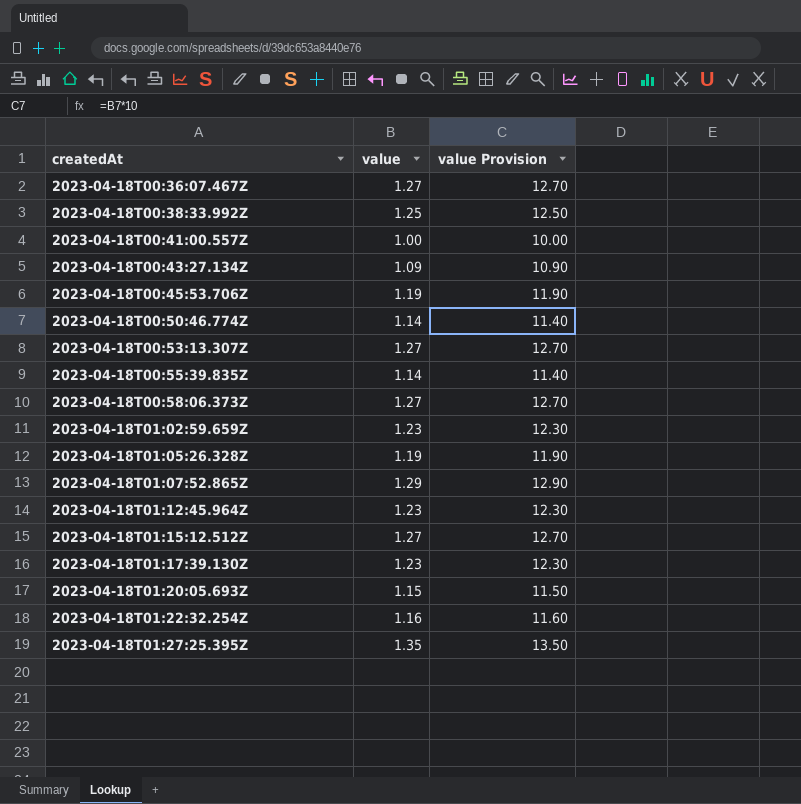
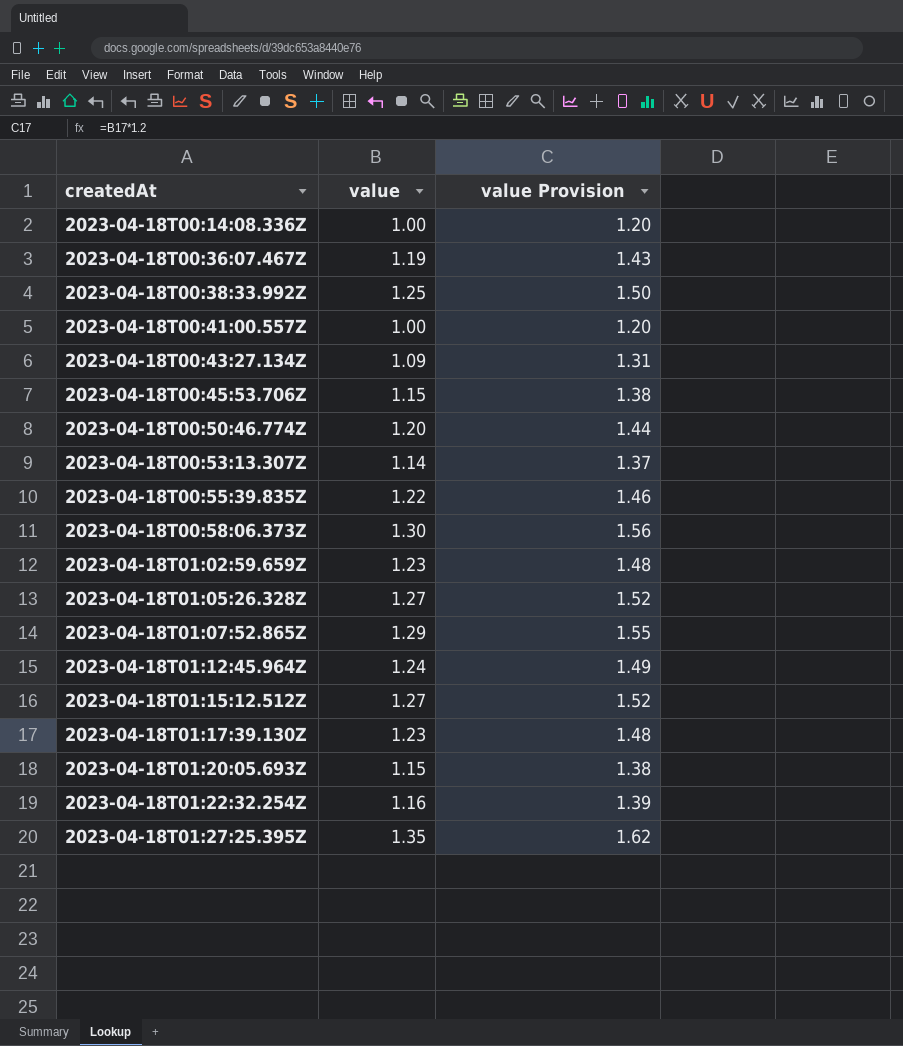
column value Provision | formula: [value] * 10 -> [value] * 1.2
row 2023-04-18T00:14:08.336Z: none -> 1.00 | 1.20
2023-04-18T00:36:07.467Z | value: 1.27 -> 1.19
2023-04-18T00:45:53.706Z | value: 1.19 -> 1.15
2023-04-18T00:50:46.774Z | value: 1.14 -> 1.20
2023-04-18T00:53:13.307Z | value: 1.27 -> 1.14
2023-04-18T00:55:39.835Z | value: 1.14 -> 1.22
2023-04-18T00:58:06.373Z | value: 1.27 -> 1.30
2023-04-18T01:05:26.328Z | value: 1.19 -> 1.27
2023-04-18T01:12:45.964Z | value: 1.23 -> 1.24

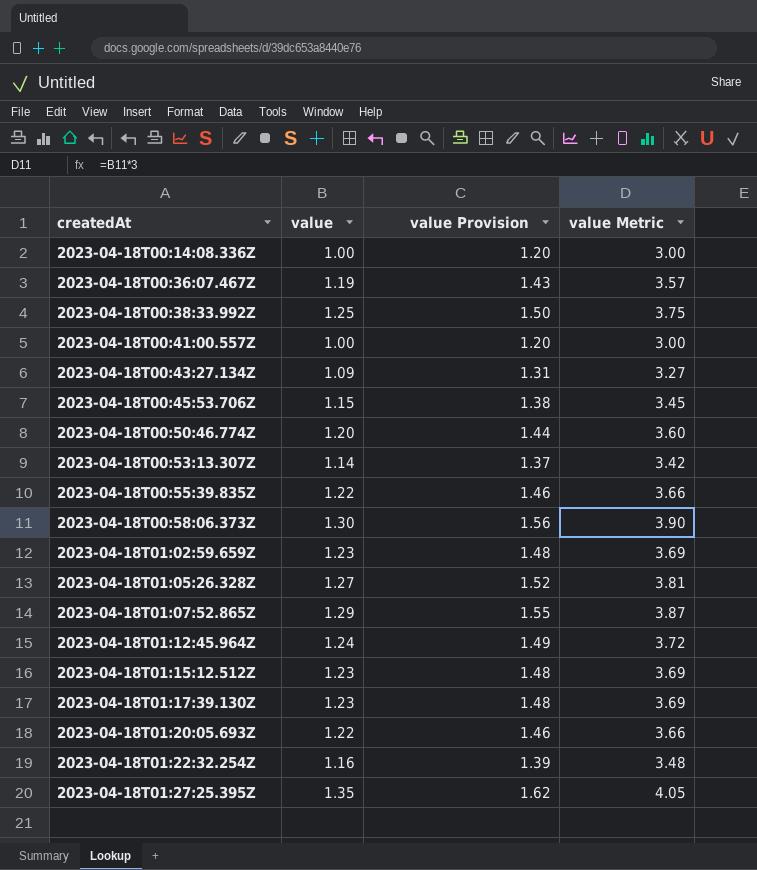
column value Metric | formula: none -> [value] * 3
2023-04-18T01:15:12.512Z | value: 1.27 -> 1.23
2023-04-18T01:15:12.512Z | value Provision: 1.52 -> 1.48
2023-04-18T01:20:05.693Z | value: 1.15 -> 1.22
2023-04-18T01:20:05.693Z | value Provision: 1.38 -> 1.46

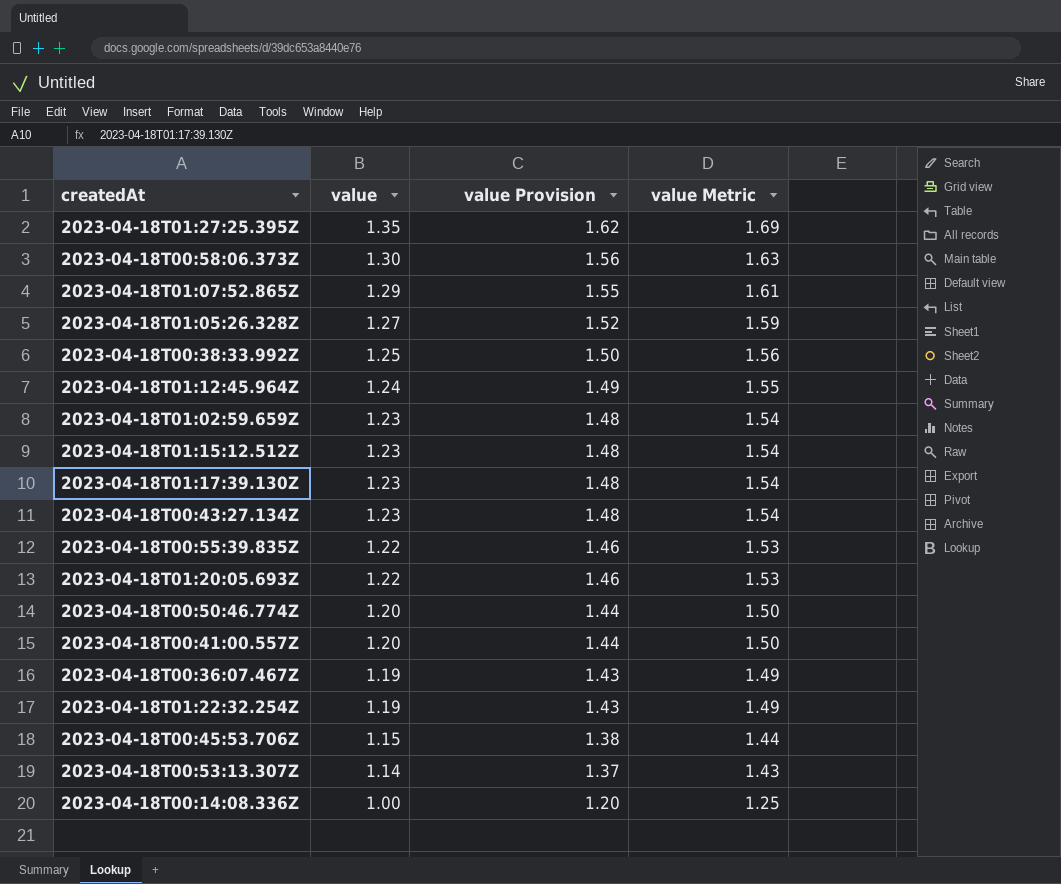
row order: createdAt ascending -> value descending
column value Metric | formula: [value] * 3 -> [value] * 1.25
2023-04-18T00:43:27.134Z | value: 1.09 -> 1.23
2023-04-18T00:43:27.134Z | value Provision: 1.31 -> 1.48
2023-04-18T00:41:00.557Z | value: 1.00 -> 1.20
2023-04-18T00:41:00.557Z | value Provision: 1.20 -> 1.44
2023-04-18T01:22:32.254Z | value: 1.16 -> 1.19
2023-04-18T01:22:32.254Z | value Provision: 1.39 -> 1.43

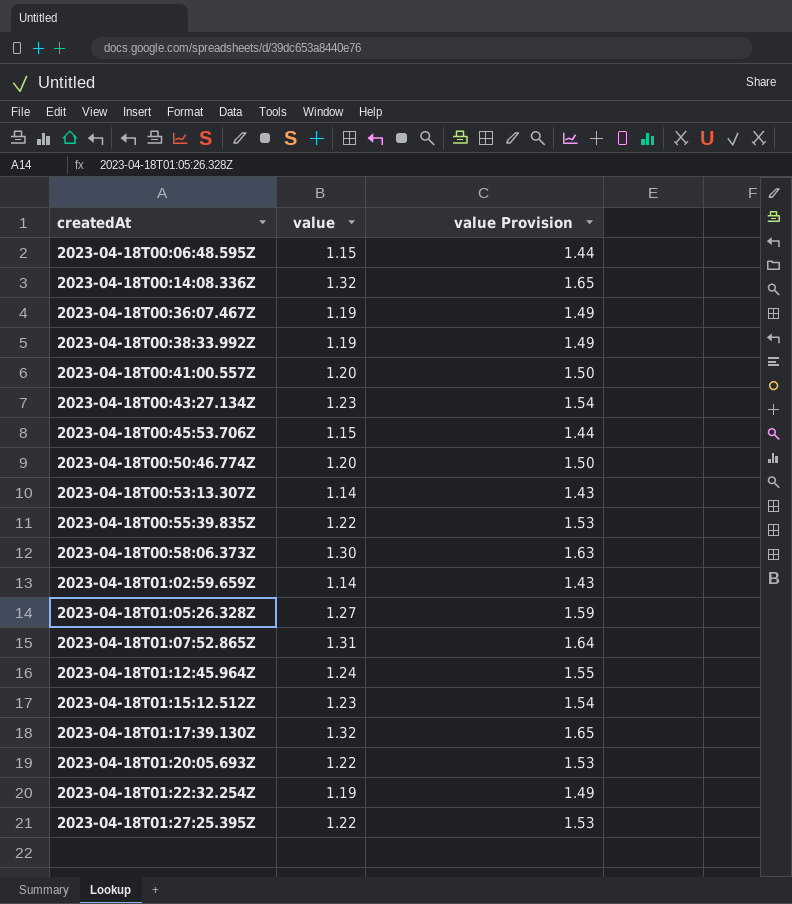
row order: value descending -> createdAt ascending
column value Metric | formula: [value] * 1.25 -> none
column value Provision | formula: [value] * 1.2 -> [value] * 1.25
row 2023-04-18T00:06:48.595Z: none -> 1.15 | 1.44
2023-04-18T00:14:08.336Z | value: 1.00 -> 1.32
2023-04-18T00:38:33.992Z | value: 1.25 -> 1.19
2023-04-18T01:02:59.659Z | value: 1.23 -> 1.14
2023-04-18T01:07:52.865Z | value: 1.29 -> 1.31
2023-04-18T01:17:39.130Z | value: 1.23 -> 1.32
2023-04-18T01:27:25.395Z | value: 1.35 -> 1.22

